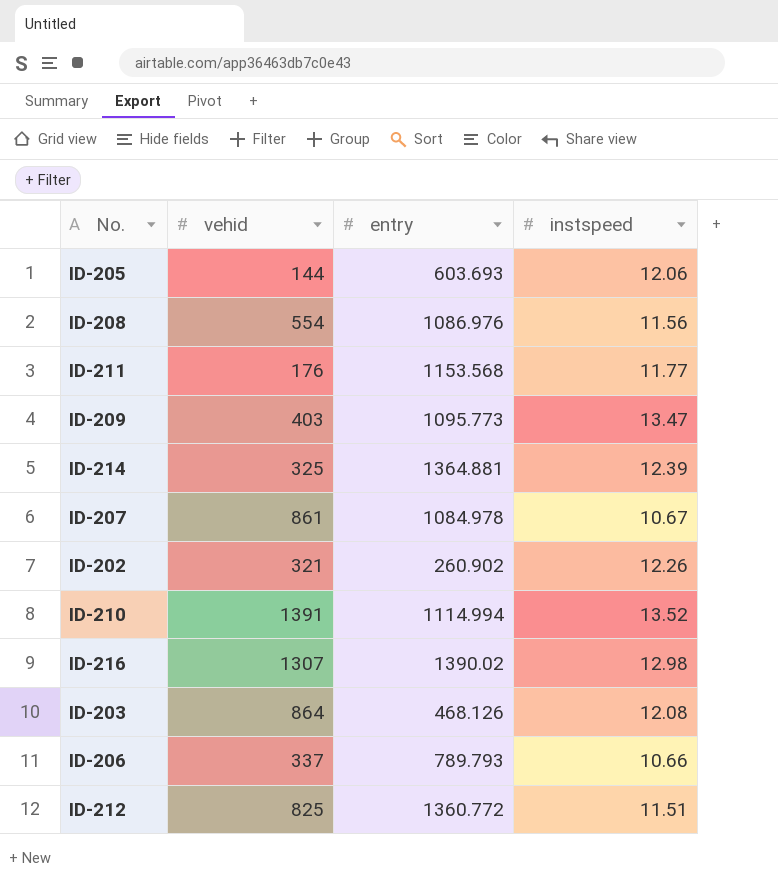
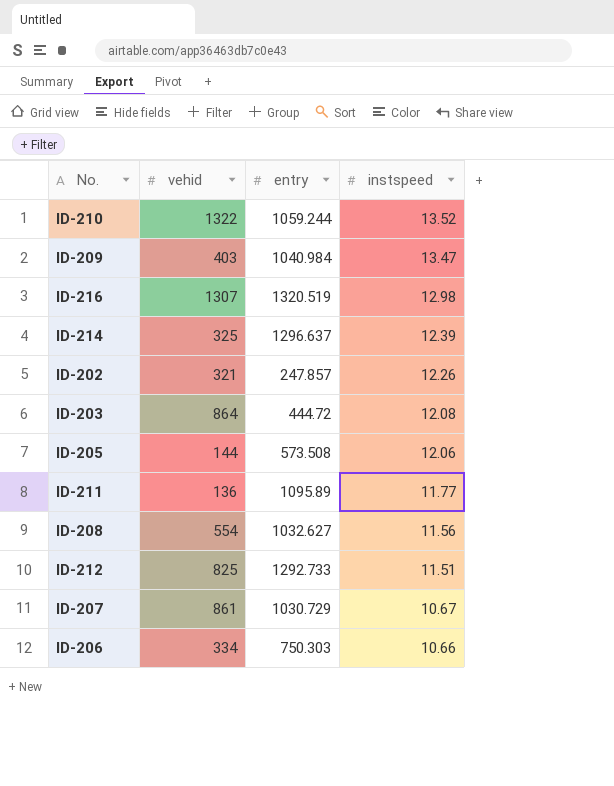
row order: none -> instspeed descending
ID-210 | vehid: 1391 -> 1322
ID-210 | entry: 1114.994 -> 1059.244
ID-209 | entry: 1095.773 -> 1040.984
ID-216 | entry: 1390.02 -> 1320.519
ID-214 | entry: 1364.881 -> 1296.637
ID-202 | entry: 260.902 -> 247.857
ID-203 | entry: 468.126 -> 444.72
ID-205 | entry: 603.693 -> 573.508
ID-211 | vehid: 176 -> 136
ID-211 | entry: 1153.568 -> 1095.89
ID-208 | entry: 1086.976 -> 1032.627
ID-212 | entry: 1360.772 -> 1292.733
ID-207 | entry: 1084.978 -> 1030.729
ID-206 | vehid: 337 -> 334
ID-206 | entry: 789.793 -> 750.303

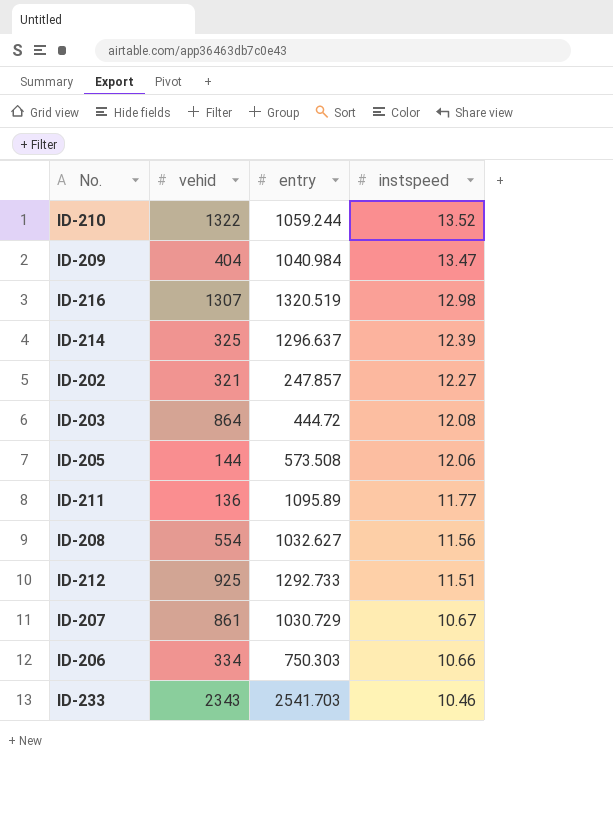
ID-209 | vehid: 403 -> 404
ID-202 | instspeed: 12.26 -> 12.27
ID-212 | vehid: 825 -> 925
row ID-233: none -> 2343 | 2541.703 | 10.46

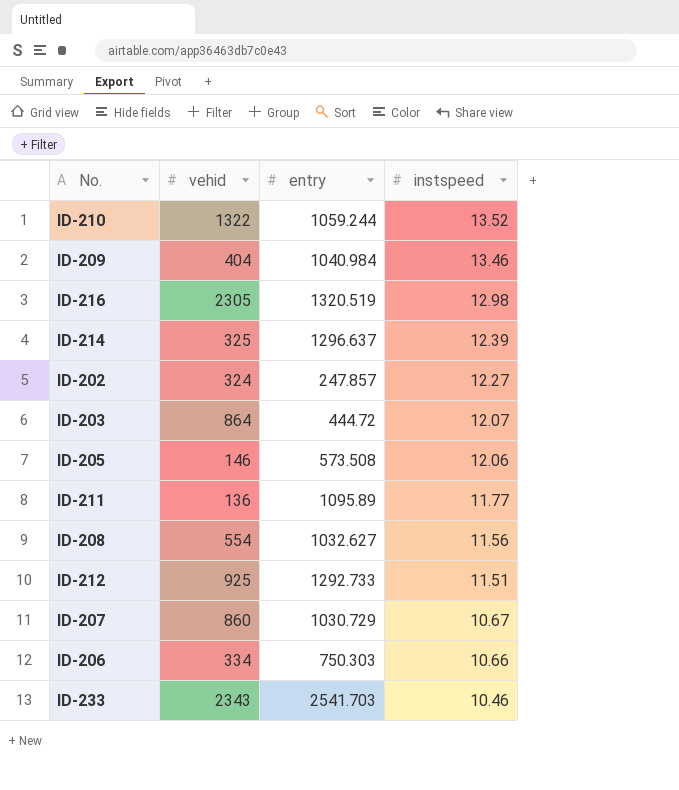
ID-209 | instspeed: 13.47 -> 13.46
ID-216 | vehid: 1307 -> 2305
ID-202 | vehid: 321 -> 324
ID-203 | instspeed: 12.08 -> 12.07
ID-205 | vehid: 144 -> 146
ID-207 | vehid: 861 -> 860

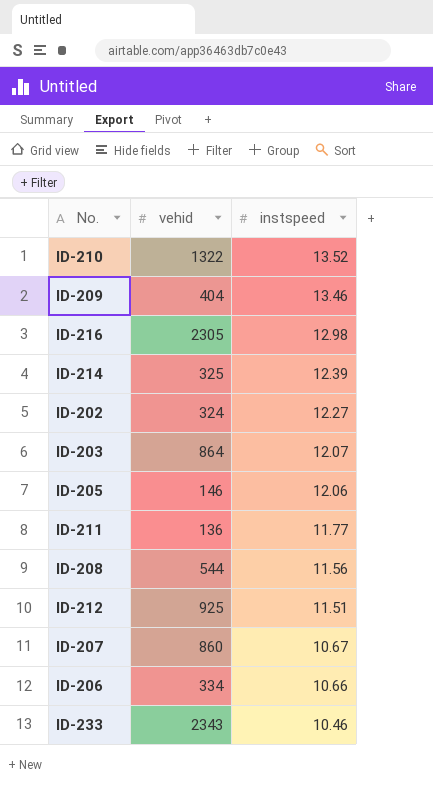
column entry | position: 3 -> none
ID-208 | vehid: 554 -> 544

